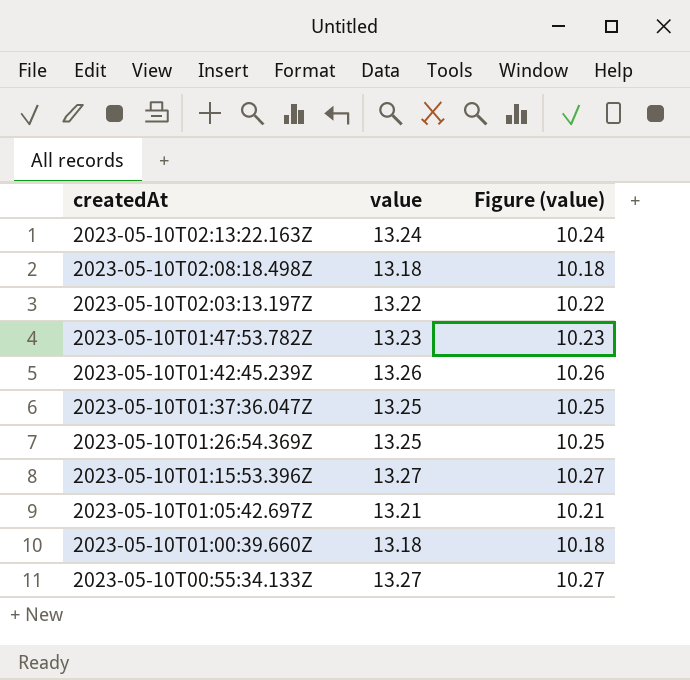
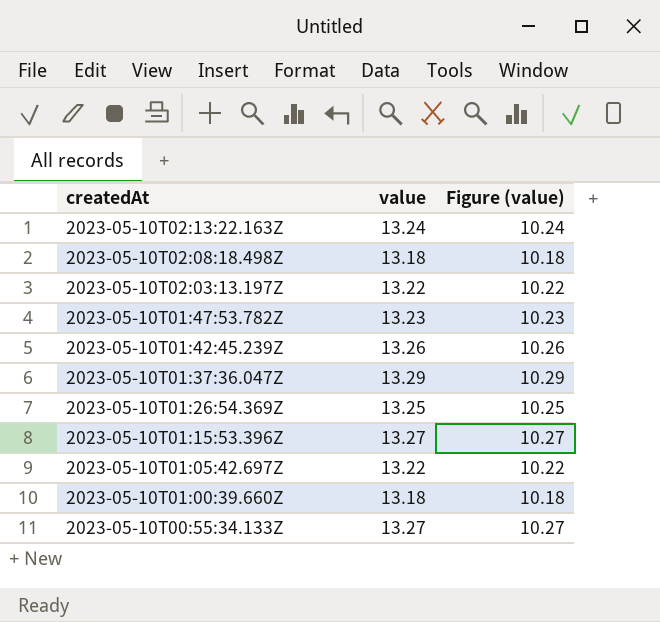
2023-05-10T01:37:36.047Z | value: 13.25 -> 13.29
2023-05-10T01:37:36.047Z | Figure (value): 10.25 -> 10.29
2023-05-10T01:05:42.697Z | value: 13.21 -> 13.22
2023-05-10T01:05:42.697Z | Figure (value): 10.21 -> 10.22

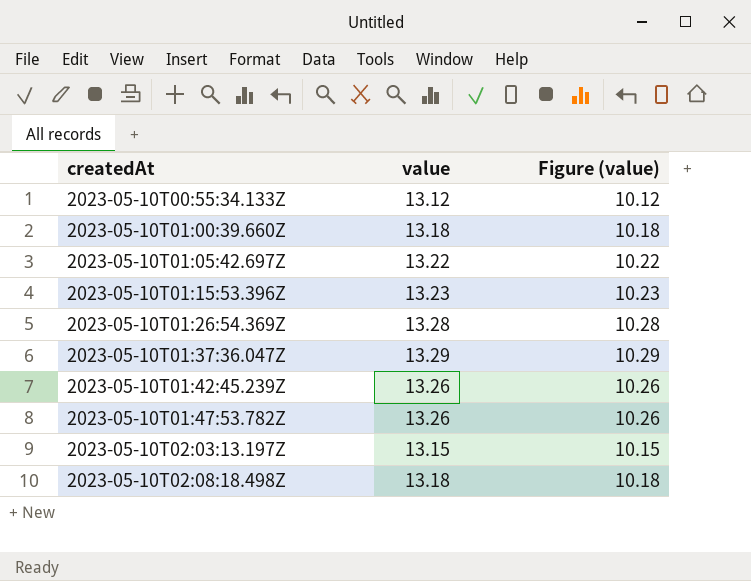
row order: createdAt descending -> createdAt ascending
row 2023-05-10T02:13:22.163Z: 13.24 | 10.24 -> none
2023-05-10T00:55:34.133Z | value: 13.27 -> 13.12
2023-05-10T00:55:34.133Z | Figure (value): 10.27 -> 10.12
2023-05-10T01:15:53.396Z | value: 13.27 -> 13.23
2023-05-10T01:15:53.396Z | Figure (value): 10.27 -> 10.23
2023-05-10T01:26:54.369Z | value: 13.25 -> 13.28
2023-05-10T01:26:54.369Z | Figure (value): 10.25 -> 10.28
2023-05-10T01:47:53.782Z | value: 13.23 -> 13.26
2023-05-10T01:47:53.782Z | Figure (value): 10.23 -> 10.26
2023-05-10T02:03:13.197Z | value: 13.22 -> 13.15
2023-05-10T02:03:13.197Z | Figure (value): 10.22 -> 10.15

